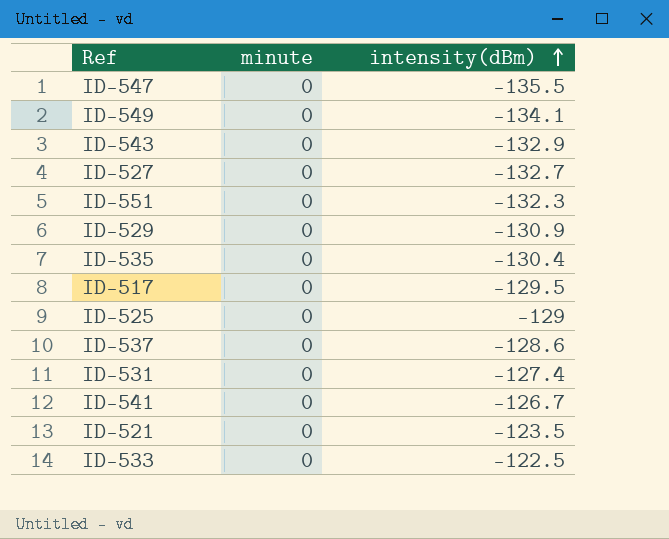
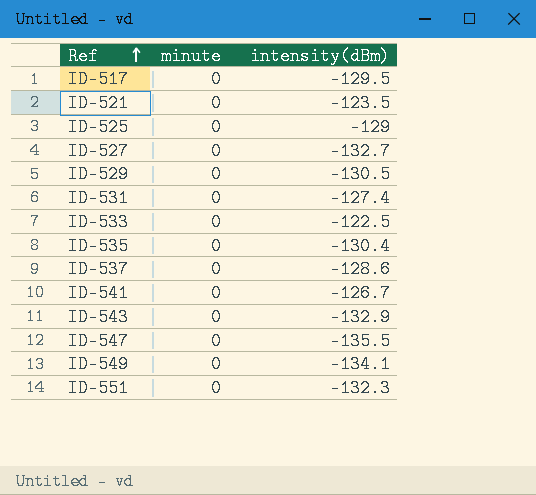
row order: intensity(dBm) ascending -> Ref ascending
ID-529 | intensity(dBm): -130.9 -> -130.5

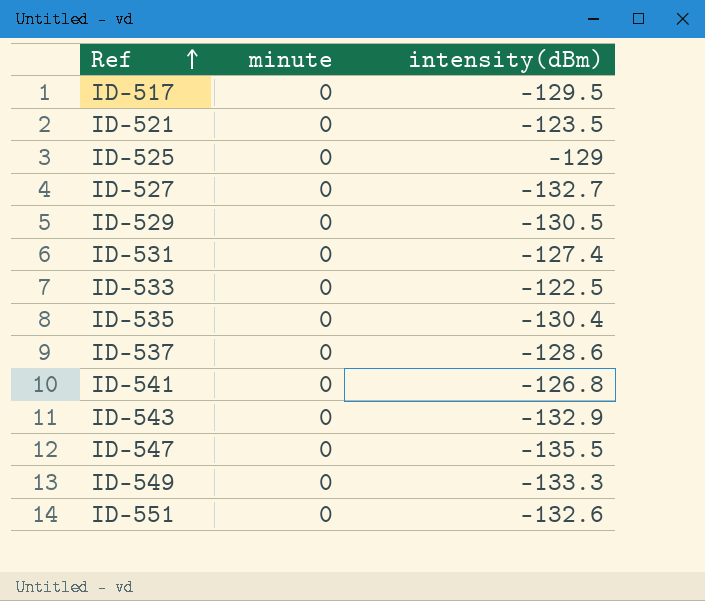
ID-541 | intensity(dBm): -126.7 -> -126.8
ID-549 | intensity(dBm): -134.1 -> -133.3
ID-551 | intensity(dBm): -132.3 -> -132.6

